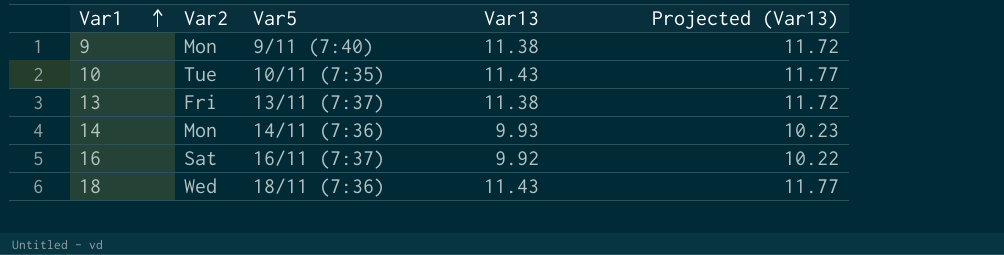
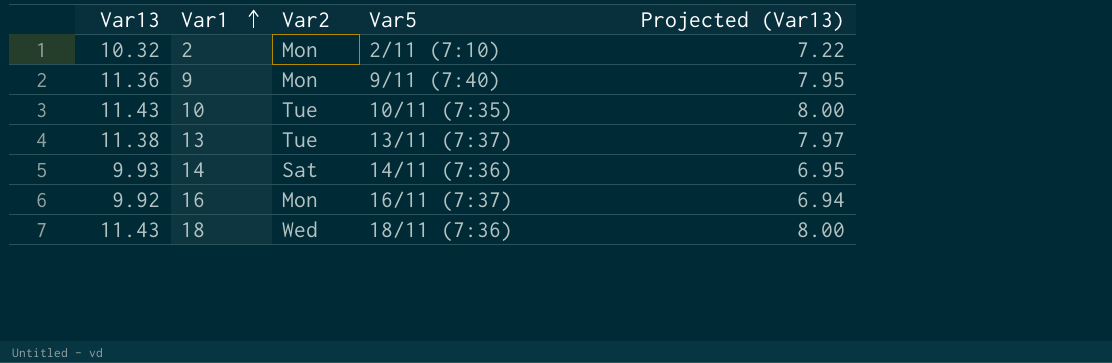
column Var13 | position: 4 -> 1
column Projected (Var13) | formula: [Var13] * 1.03 -> [Var13] * 0.7
row 2: none -> 10.32 | Mon | 2/11 (7:10) | 7.22
9 | Var13: 11.38 -> 11.36
13 | Var2: Fri -> Tue
14 | Var2: Mon -> Sat
16 | Var2: Sat -> Mon

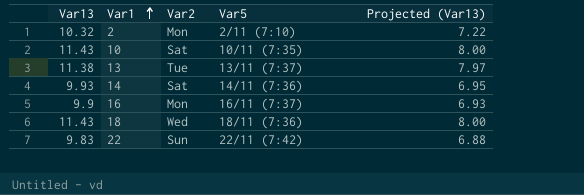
row 9: 11.36 | Mon | 9/11 (7:40) | 7.95 -> none
10 | Var2: Tue -> Sat
16 | Var13: 9.92 -> 9.9
16 | Projected (Var13): 6.94 -> 6.93
row 22: none -> 9.83 | Sun | 22/11 (7:42) | 6.88

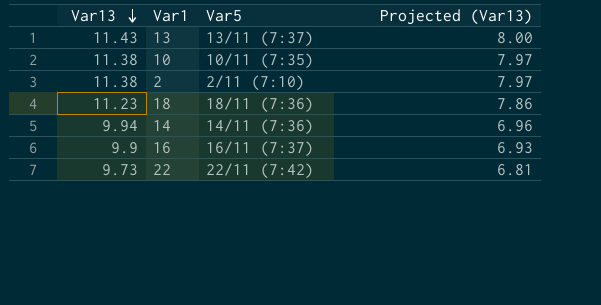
row order: Var1 ascending -> Var13 descending
column Var2 | position: 3 -> none
13 | Var13: 11.38 -> 11.43
13 | Projected (Var13): 7.97 -> 8.00
10 | Var13: 11.43 -> 11.38
10 | Projected (Var13): 8.00 -> 7.97
2 | Var13: 10.32 -> 11.38
2 | Projected (Var13): 7.22 -> 7.97
18 | Var13: 11.43 -> 11.23
18 | Projected (Var13): 8.00 -> 7.86
14 | Var13: 9.93 -> 9.94
14 | Projected (Var13): 6.95 -> 6.96
22 | Var13: 9.83 -> 9.73
22 | Projected (Var13): 6.88 -> 6.81

